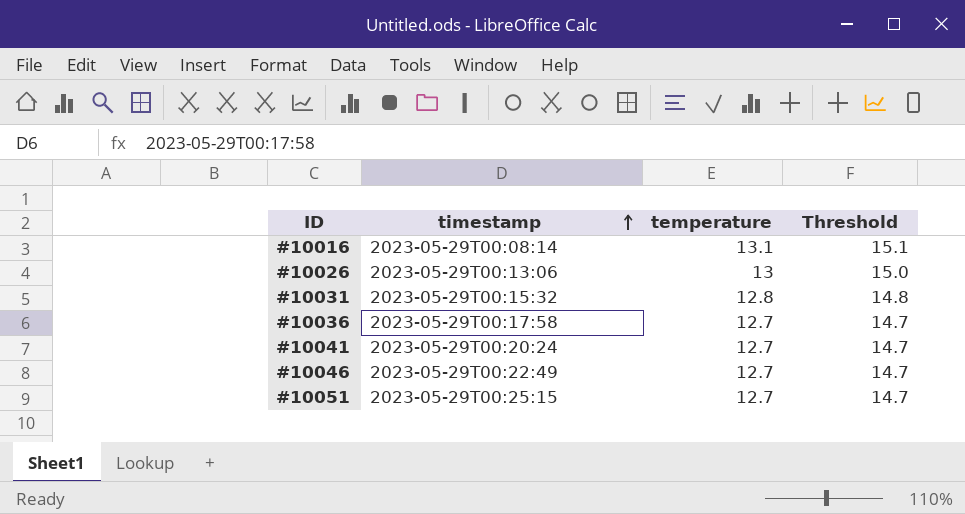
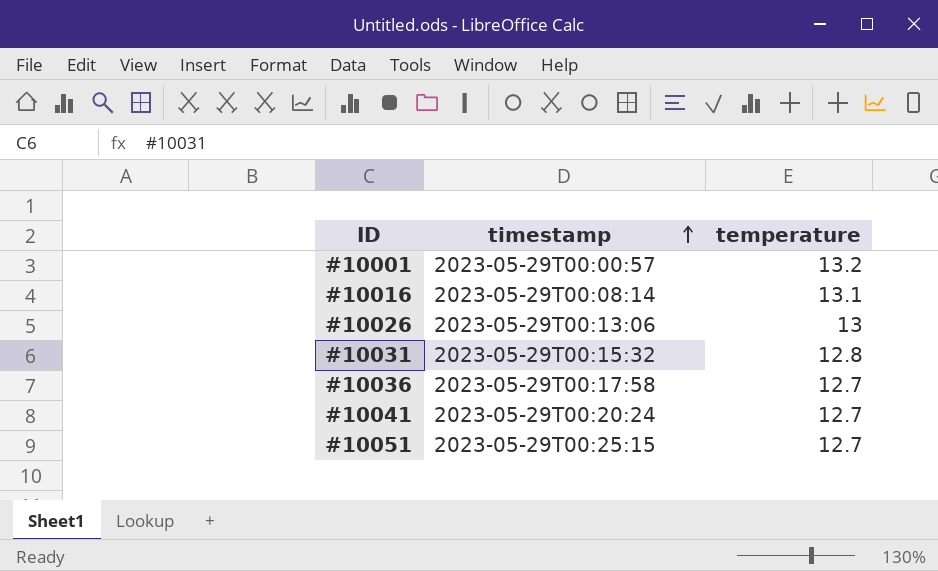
column Threshold | formula: [temperature] + 2 -> none
row #10046: 2023-05-29T00:22:49 | 12.7 | 14.7 -> none
row #10001: none -> 2023-05-29T00:00:57 | 13.2

